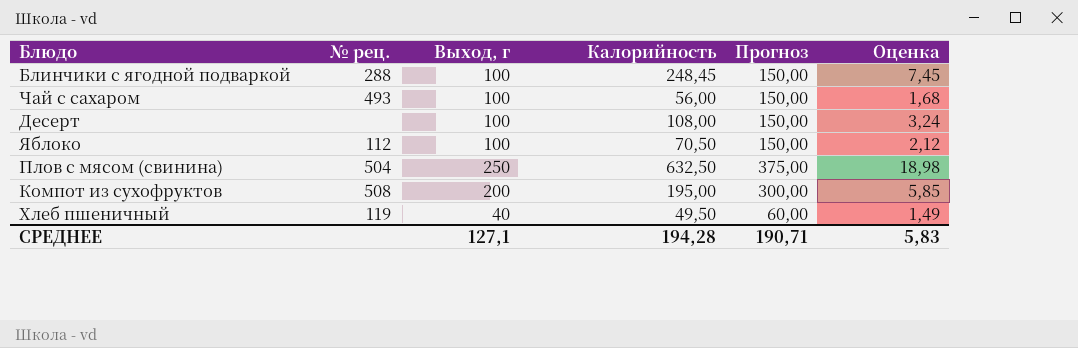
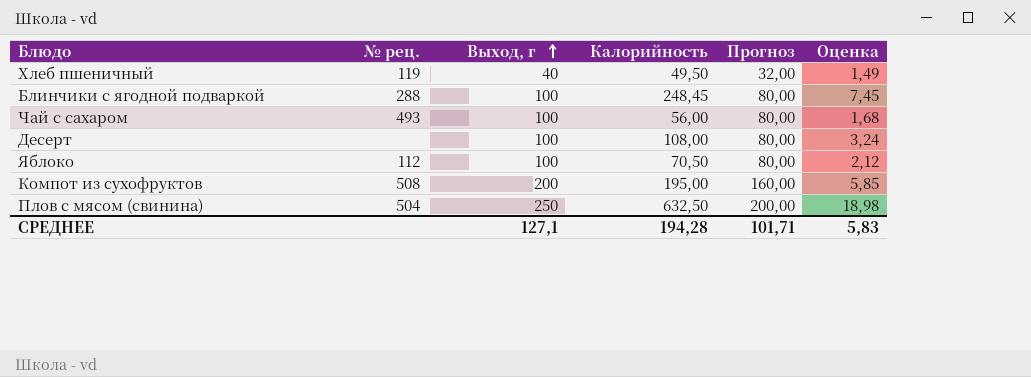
row order: none -> Выход, г ascending
column Прогноз | formula: [Выход, г] * 1,5 -> [Выход, г] * 0,8
СРЕДНЕЕ | Прогноз: 190,71 -> 101,71

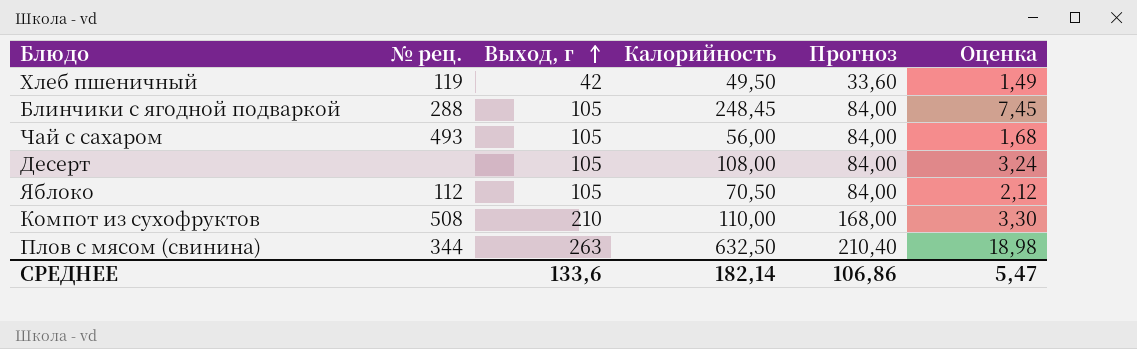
Хлеб пшеничный | Выход, г: 40 -> 42
Хлеб пшеничный | Прогноз: 32,00 -> 33,60
Блинчики с ягодной подваркой | Выход, г: 100 -> 105
Блинчики с ягодной подваркой | Прогноз: 80,00 -> 84,00
Чай с сахаром | Выход, г: 100 -> 105
Чай с сахаром | Прогноз: 80,00 -> 84,00
Десерт | Выход, г: 100 -> 105
Десерт | Прогноз: 80,00 -> 84,00
Яблоко | Выход, г: 100 -> 105
Яблоко | Прогноз: 80,00 -> 84,00
Компот из сухофруктов | Выход, г: 200 -> 210
Компот из сухофруктов | Калорийность: 195,00 -> 110,00
Компот из сухофруктов | Прогноз: 160,00 -> 168,00
Компот из сухофруктов | Оценка: 5,85 -> 3,30
Плов с мясом (свинина) | № рец.: 504 -> 344
Плов с мясом (свинина) | Выход, г: 250 -> 263
Плов с мясом (свинина) | Прогноз: 200,00 -> 210,40
СРЕДНЕЕ | Выход, г: 127,1 -> 133,6
СРЕДНЕЕ | Калорийность: 194,28 -> 182,14
СРЕДНЕЕ | Прогноз: 101,71 -> 106,86
СРЕДНЕЕ | Оценка: 5,83 -> 5,47

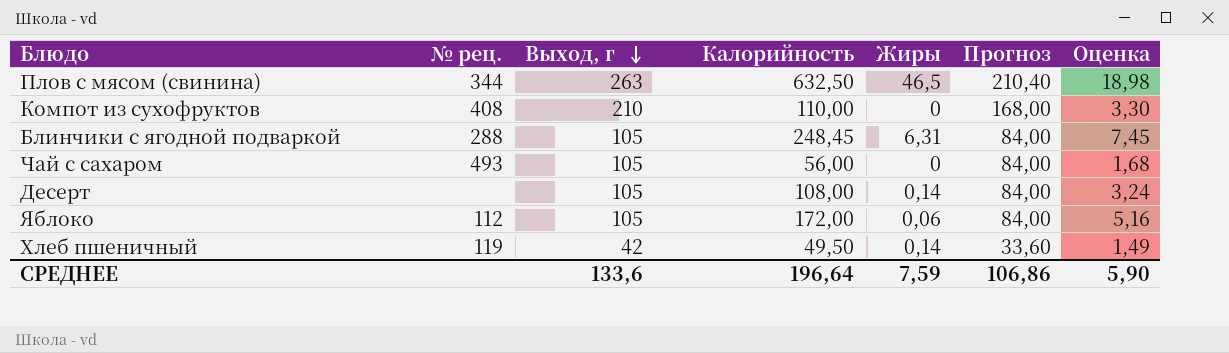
row order: Выход, г ascending -> Выход, г descending
column Жиры | position: none -> 5
Компот из сухофруктов | № рец.: 508 -> 408
Яблоко | Калорийность: 70,50 -> 172,00
Яблоко | Оценка: 2,12 -> 5,16
СРЕДНЕЕ | Калорийность: 182,14 -> 196,64
СРЕДНЕЕ | Оценка: 5,47 -> 5,90

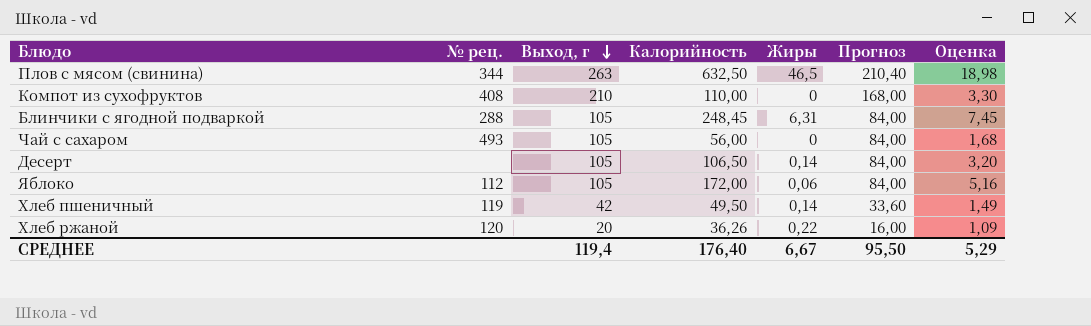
Десерт | Калорийность: 108,00 -> 106,50
Десерт | Оценка: 3,24 -> 3,20
row Хлеб ржаной: none -> 120 | 20 | 36,26 | 0,22 | 16,00 | 1,09
СРЕДНЕЕ | Выход, г: 133,6 -> 119,4
СРЕДНЕЕ | Калорийность: 196,64 -> 176,40
СРЕДНЕЕ | Жиры: 7,59 -> 6,67
СРЕДНЕЕ | Прогноз: 106,86 -> 95,50
СРЕДНЕЕ | Оценка: 5,90 -> 5,29

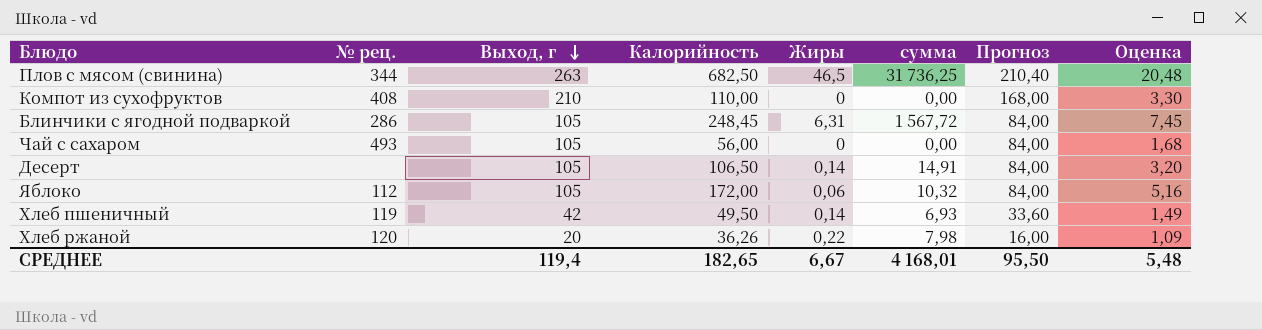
column сумма | formula: none -> [Калорийность] * [Жиры]
Плов с мясом (свинина) | Калорийность: 632,50 -> 682,50
Плов с мясом (свинина) | Оценка: 18,98 -> 20,48
Блинчики с ягодной подваркой | № рец.: 288 -> 286
СРЕДНЕЕ | Калорийность: 176,40 -> 182,65
СРЕДНЕЕ | Оценка: 5,29 -> 5,48

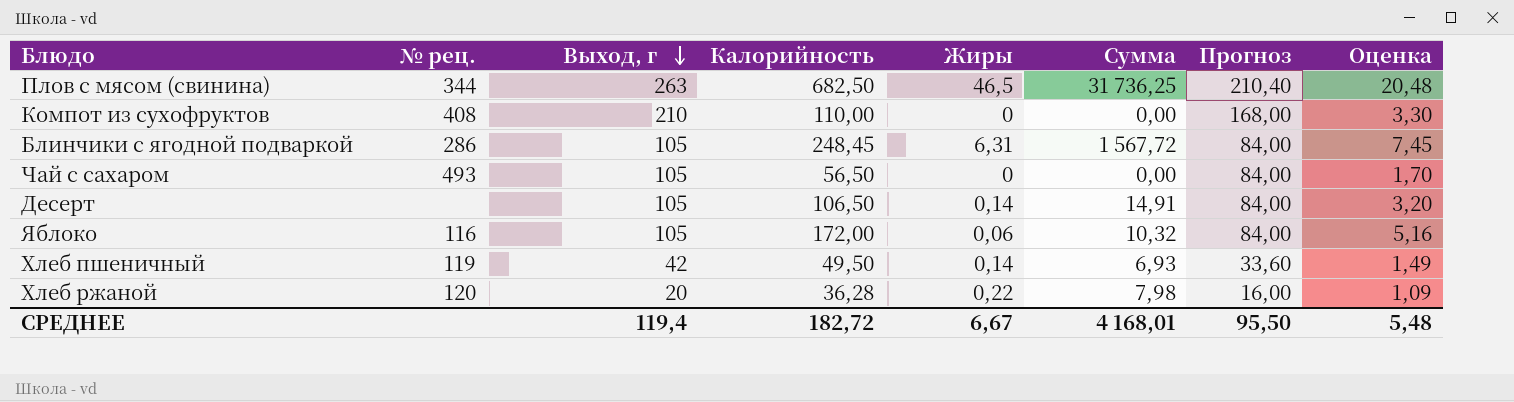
column name: сумма -> Сумма
Чай с сахаром | Калорийность: 56,00 -> 56,50
Чай с сахаром | Оценка: 1,68 -> 1,70
Яблоко | № рец.: 112 -> 116
Хлеб ржаной | Калорийность: 36,26 -> 36,28
СРЕДНЕЕ | Калорийность: 182,65 -> 182,72

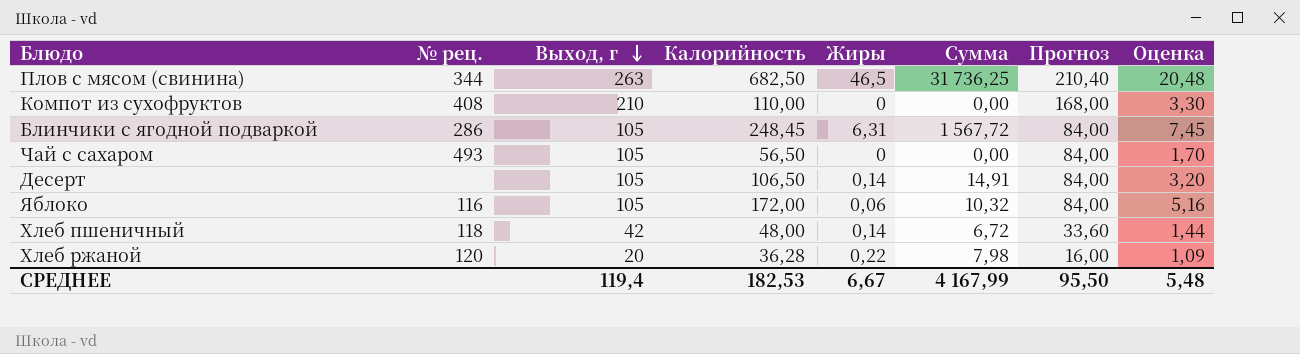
Хлеб пшеничный | № рец.: 119 -> 118
Хлеб пшеничный | Калорийность: 49,50 -> 48,00
Хлеб пшеничный | Сумма: 6,93 -> 6,72
Хлеб пшеничный | Оценка: 1,49 -> 1,44
СРЕДНЕЕ | Калорийность: 182,72 -> 182,53
СРЕДНЕЕ | Сумма: 4 168,01 -> 4 167,99

